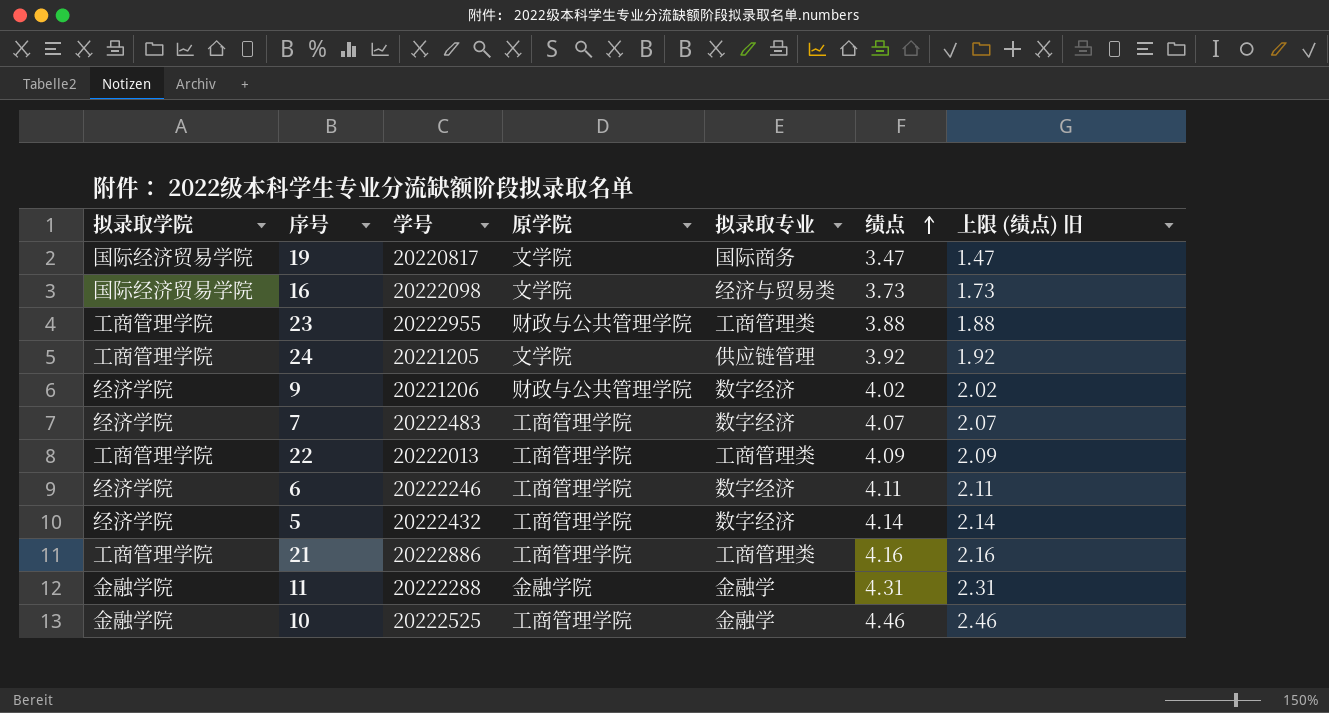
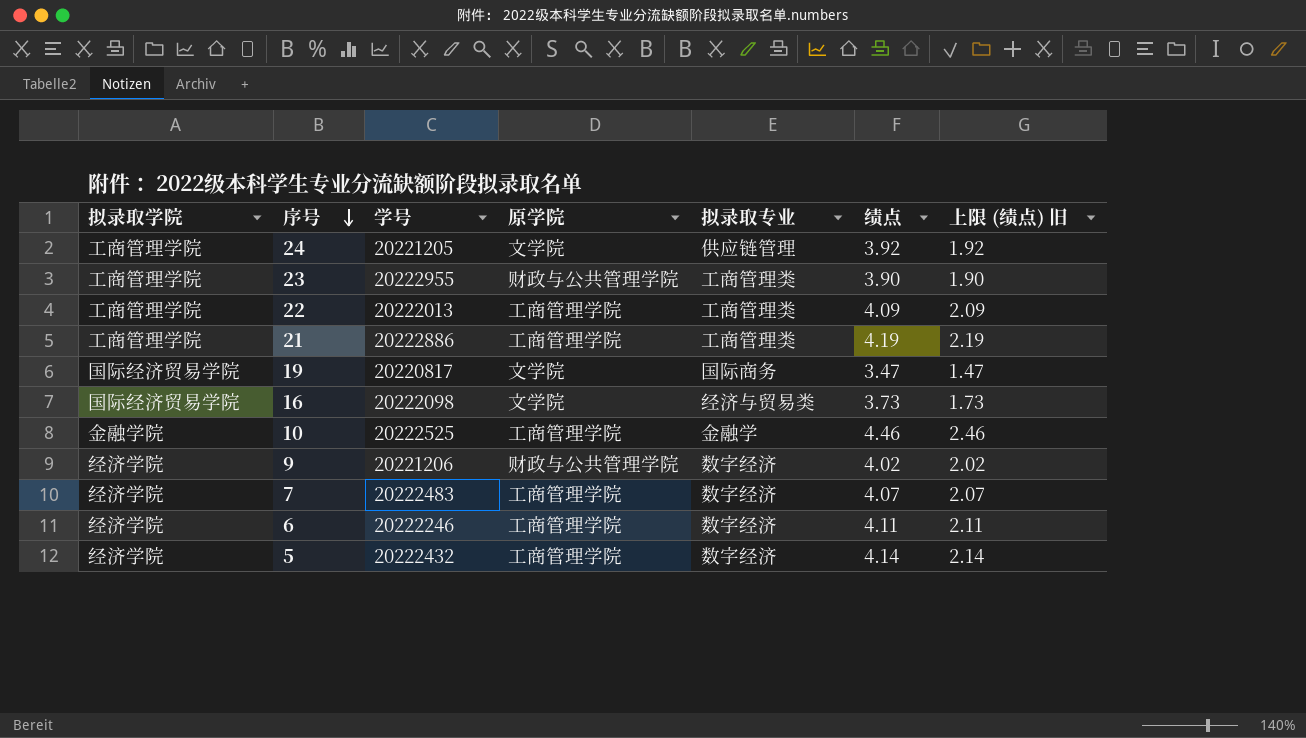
row order: 绩点 ascending -> 序号 descending
row 11: 金融学院 | 20222288 | 金融学院 | 金融学 | 4.31 | 2.31 -> none
23 | 绩点: 3.88 -> 3.90
23 | 上限 (绩点) 旧: 1.88 -> 1.90
21 | 绩点: 4.16 -> 4.19
21 | 上限 (绩点) 旧: 2.16 -> 2.19

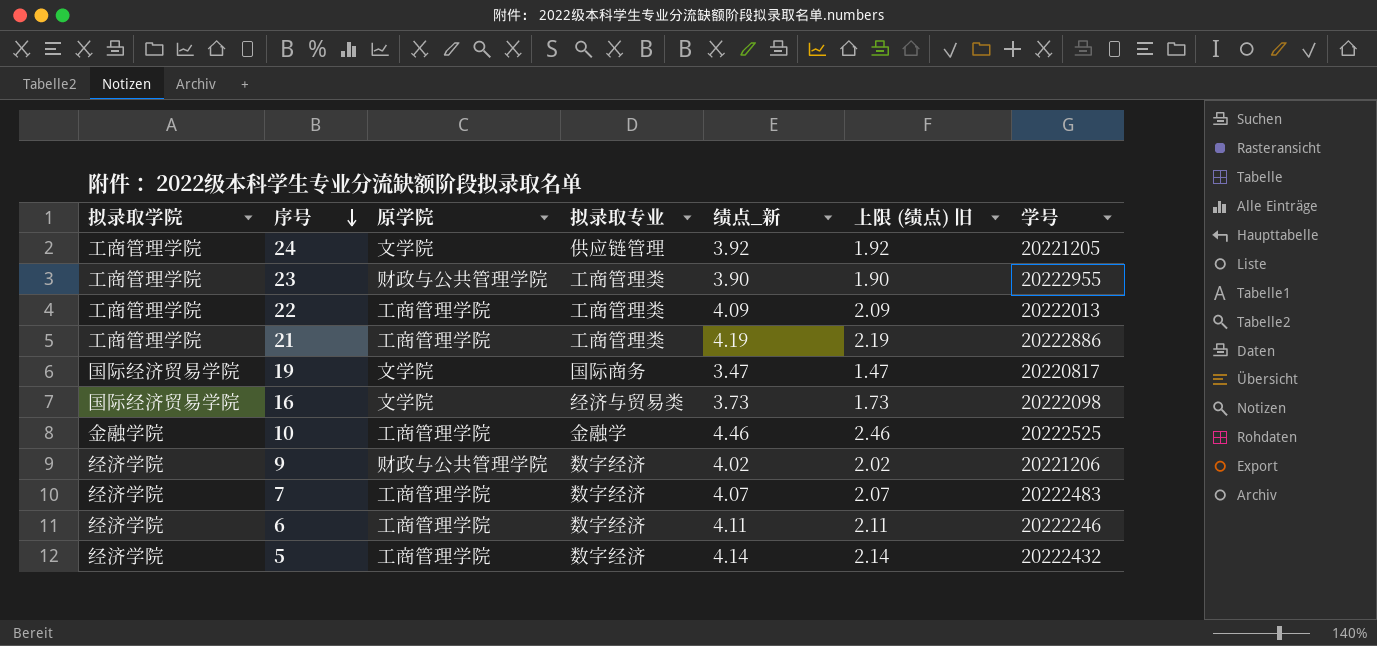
column name: 绩点 -> 绩点_新
column 学号 | position: 3 -> 7

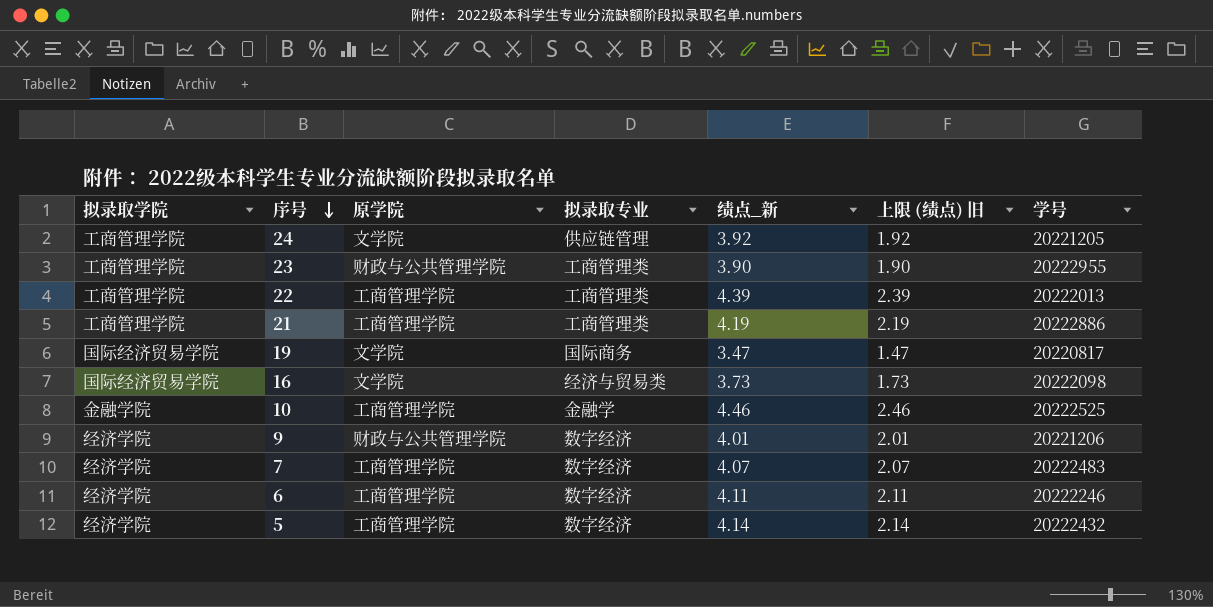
22 | 绩点_新: 4.09 -> 4.39
22 | 上限 (绩点) 旧: 2.09 -> 2.39
9 | 绩点_新: 4.02 -> 4.01
9 | 上限 (绩点) 旧: 2.02 -> 2.01

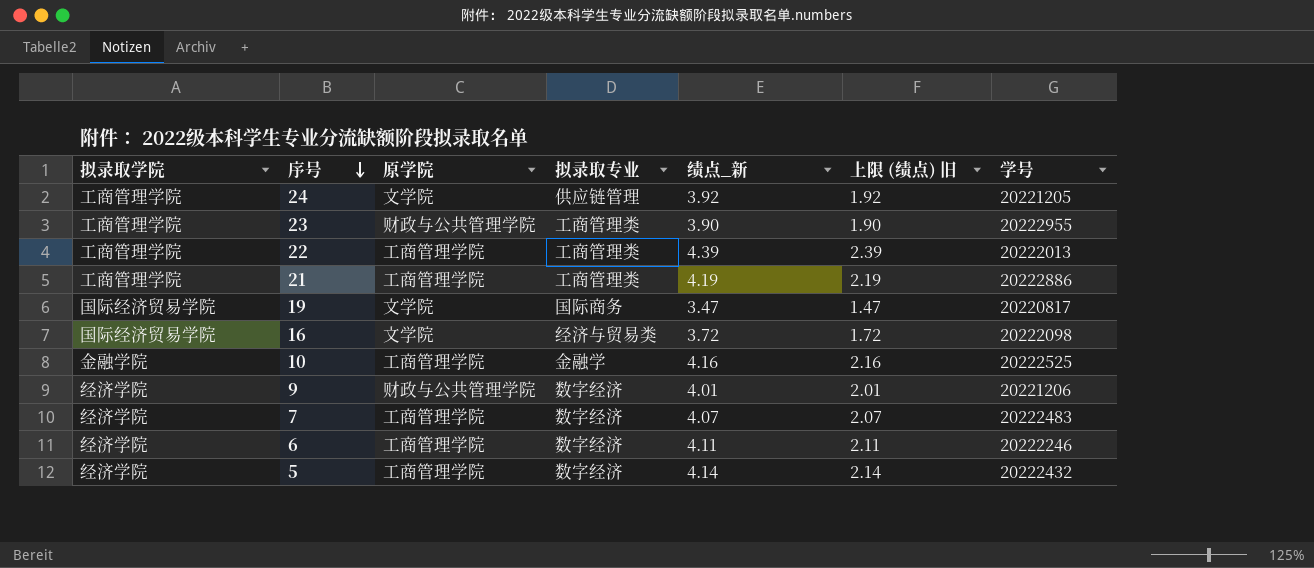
16 | 绩点_新: 3.73 -> 3.72
16 | 上限 (绩点) 旧: 1.73 -> 1.72
10 | 绩点_新: 4.46 -> 4.16
10 | 上限 (绩点) 旧: 2.46 -> 2.16

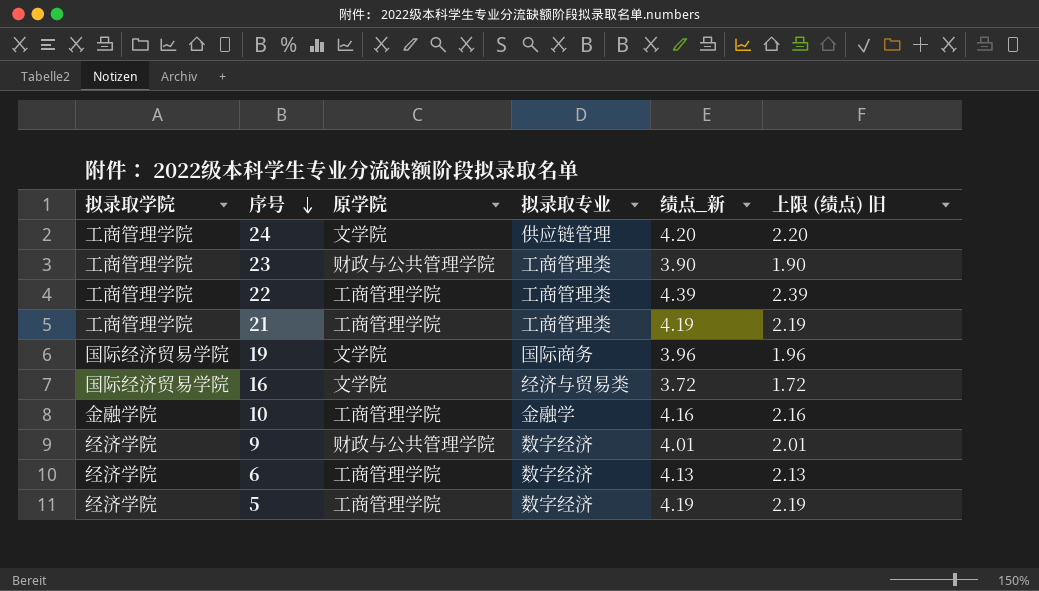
column 学号 | position: 7 -> none
row 7: 经济学院 | 工商管理学院 | 数字经济 | 4.07 | 2.07 | 20222483 -> none
24 | 绩点_新: 3.92 -> 4.20
24 | 上限 (绩点) 旧: 1.92 -> 2.20
19 | 绩点_新: 3.47 -> 3.96
19 | 上限 (绩点) 旧: 1.47 -> 1.96
6 | 绩点_新: 4.11 -> 4.13
6 | 上限 (绩点) 旧: 2.11 -> 2.13
5 | 绩点_新: 4.14 -> 4.19
5 | 上限 (绩点) 旧: 2.14 -> 2.19

